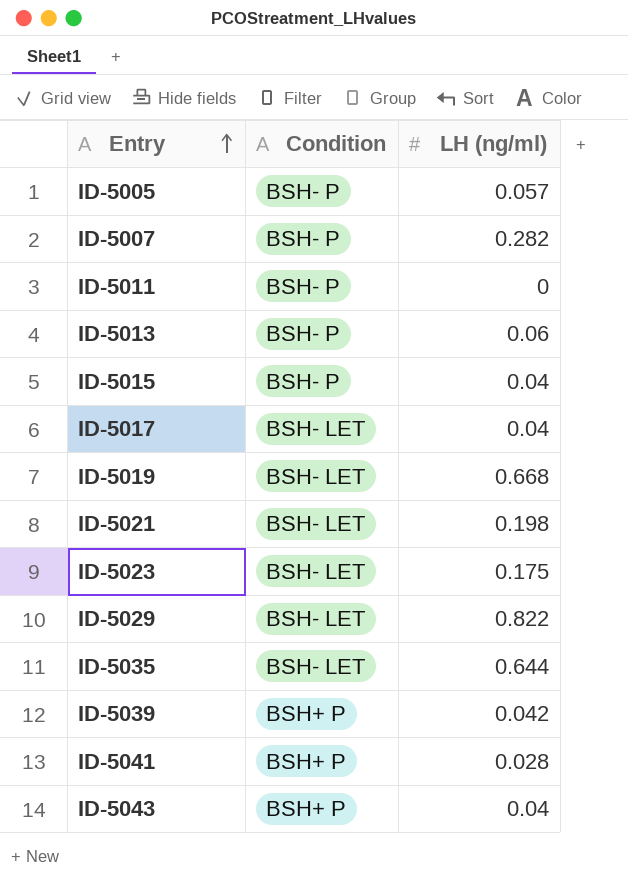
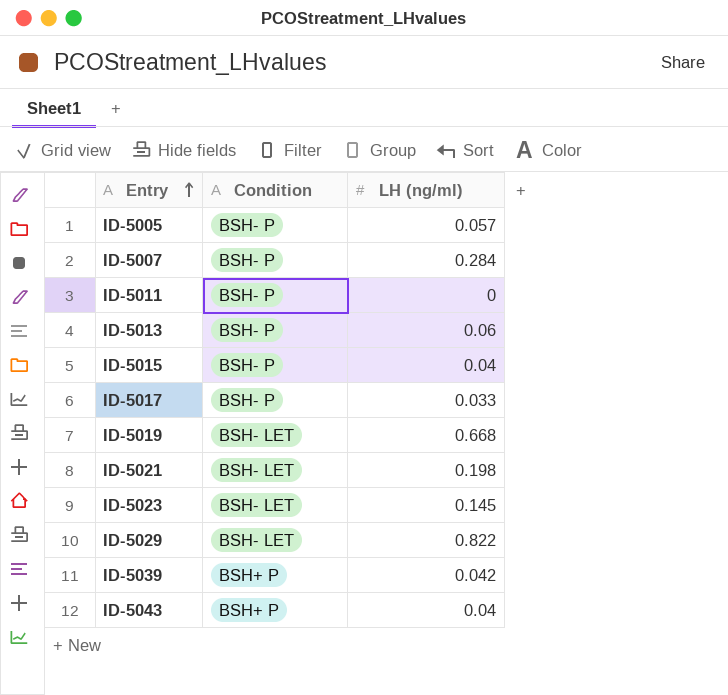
row ID-5035: BSH- LET | 0.644 -> none
row ID-5041: BSH+ P | 0.028 -> none
ID-5007 | LH (ng/ml): 0.282 -> 0.284
ID-5017 | Condition: BSH- LET -> BSH- P
ID-5017 | LH (ng/ml): 0.04 -> 0.033
ID-5023 | LH (ng/ml): 0.175 -> 0.145

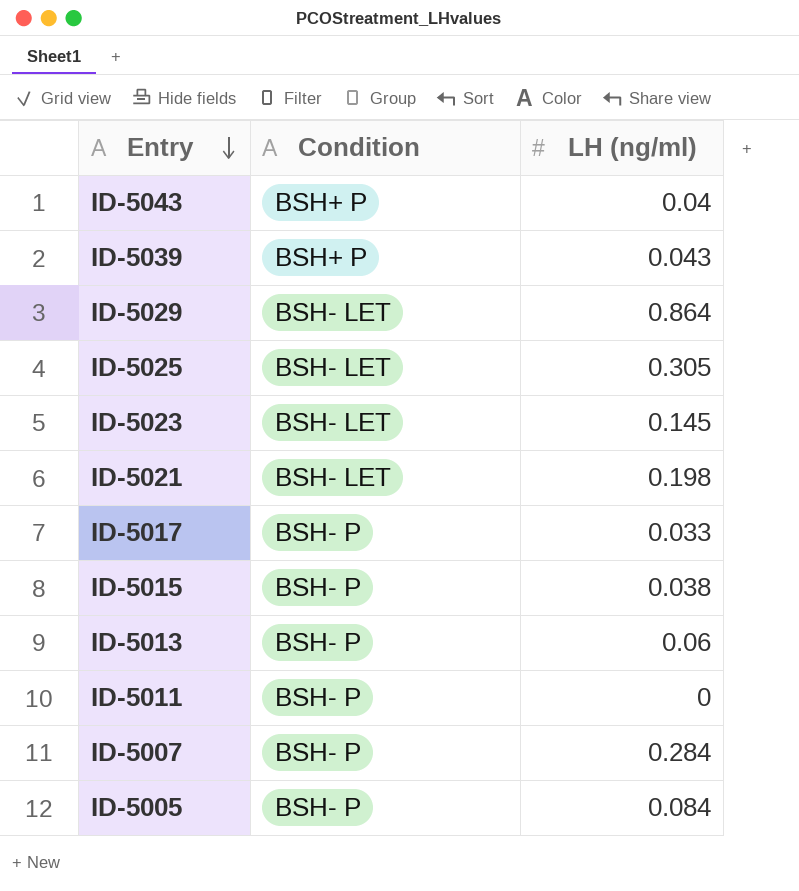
row order: Entry ascending -> Entry descending
row ID-5019: BSH- LET | 0.668 -> none
ID-5039 | LH (ng/ml): 0.042 -> 0.043
ID-5029 | LH (ng/ml): 0.822 -> 0.864
row ID-5025: none -> BSH- LET | 0.305
ID-5015 | LH (ng/ml): 0.04 -> 0.038
ID-5005 | LH (ng/ml): 0.057 -> 0.084

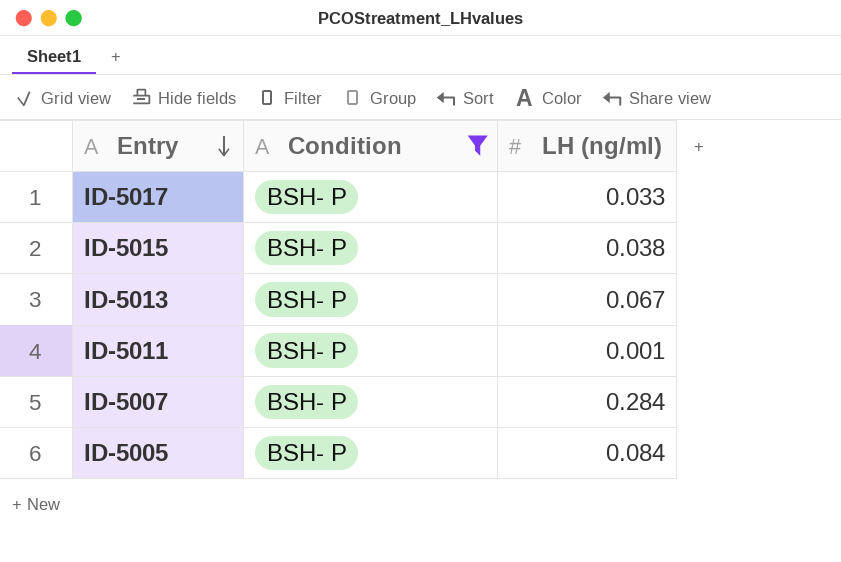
filter: none -> Condition = BSH- P
ID-5013 | LH (ng/ml): 0.06 -> 0.067
ID-5011 | LH (ng/ml): 0 -> 0.001

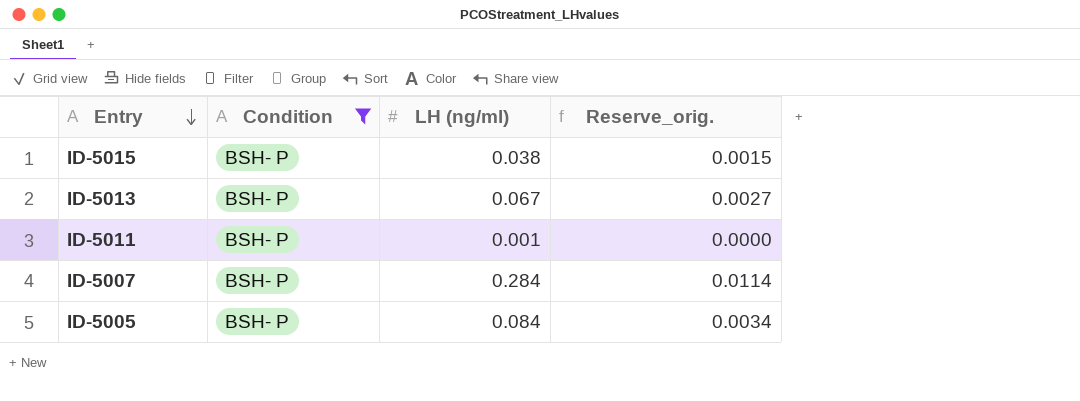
column Reserve_orig. | formula: none -> [LH (ng/ml)] * 0.04
row ID-5017: BSH- P | 0.033 -> none

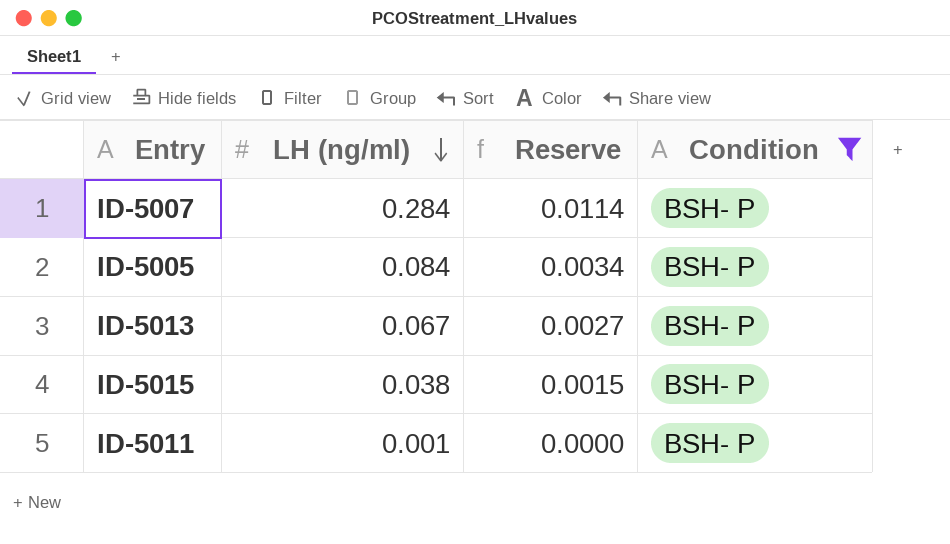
row order: Entry descending -> LH (ng/ml) descending
column name: Reserve_orig. -> Reserve
column Condition | position: 2 -> 4

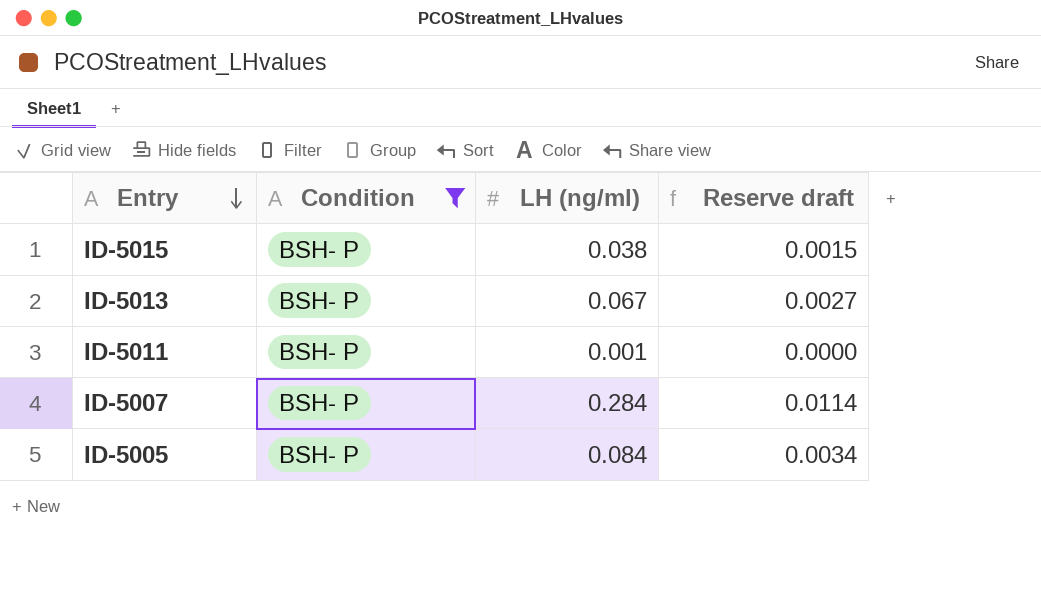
row order: LH (ng/ml) descending -> Entry descending
column Condition | position: 4 -> 2
column name: Reserve -> Reserve draft

